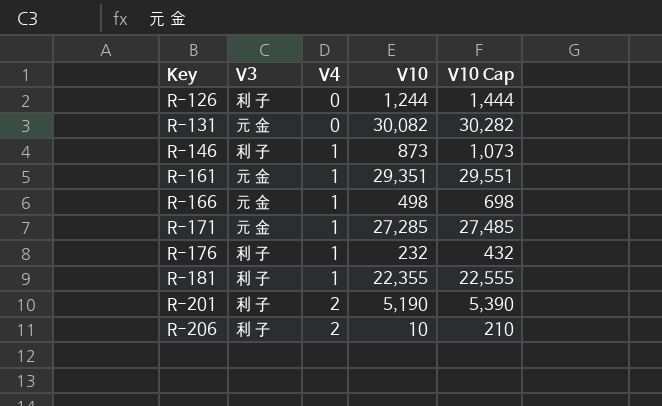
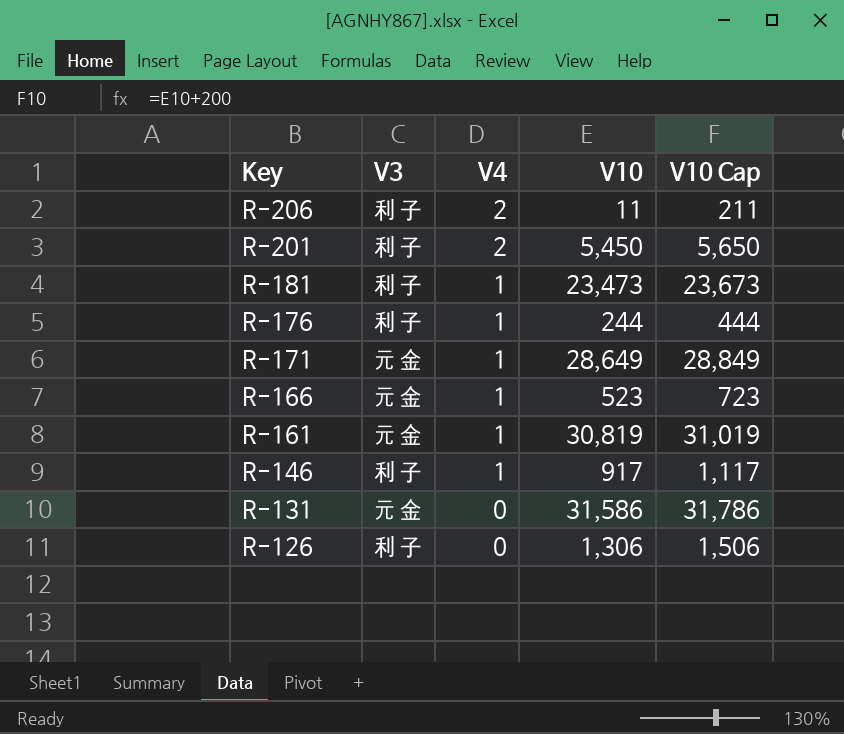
row order: Key ascending -> Key descending
R-206 | V10: 10 -> 11
R-206 | V10 Cap: 210 -> 211
R-201 | V10: 5,190 -> 5,450
R-201 | V10 Cap: 5,390 -> 5,650
R-181 | V10: 22,355 -> 23,473
R-181 | V10 Cap: 22,555 -> 23,673
R-176 | V10: 232 -> 244
R-176 | V10 Cap: 432 -> 444
R-171 | V10: 27,285 -> 28,649
R-171 | V10 Cap: 27,485 -> 28,849
R-166 | V10: 498 -> 523
R-166 | V10 Cap: 698 -> 723
R-161 | V10: 29,351 -> 30,819
R-161 | V10 Cap: 29,551 -> 31,019
R-146 | V10: 873 -> 917
R-146 | V10 Cap: 1,073 -> 1,117
R-131 | V10: 30,082 -> 31,586
R-131 | V10 Cap: 30,282 -> 31,786
R-126 | V10: 1,244 -> 1,306
R-126 | V10 Cap: 1,444 -> 1,506

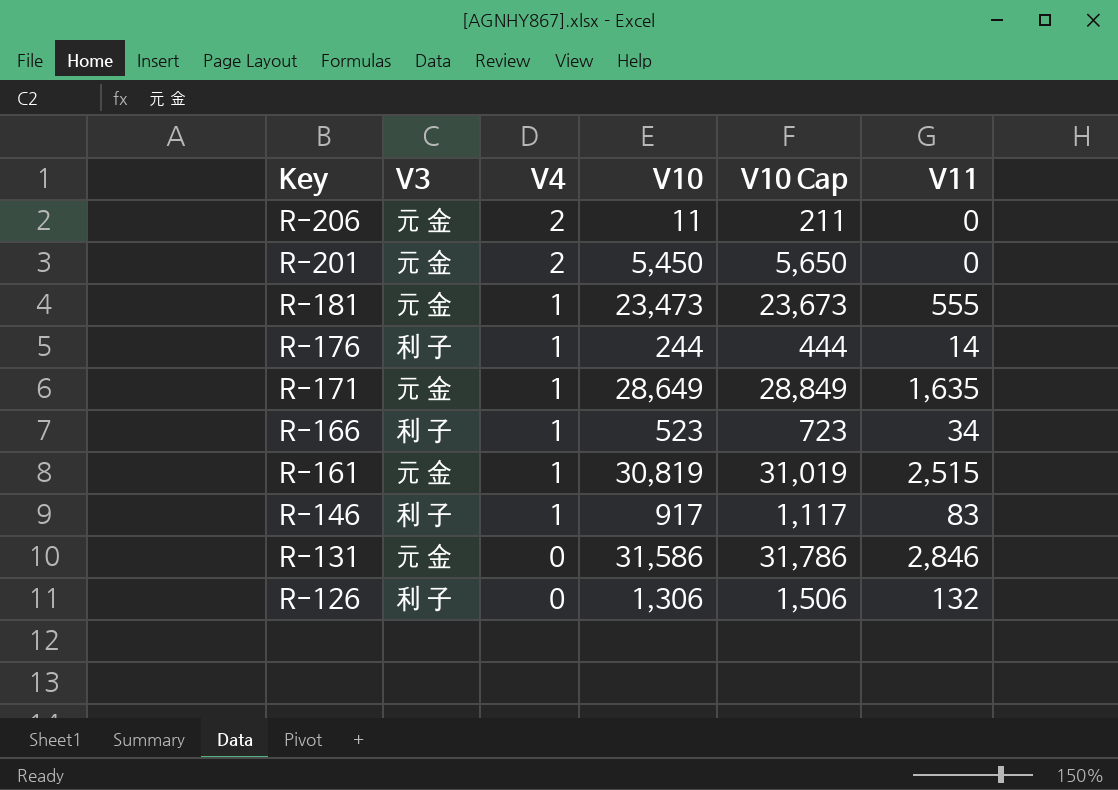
column V11 | position: none -> 6
R-206 | V3: 利 子 -> 元 金
R-201 | V3: 利 子 -> 元 金
R-181 | V3: 利 子 -> 元 金
R-166 | V3: 元 金 -> 利 子

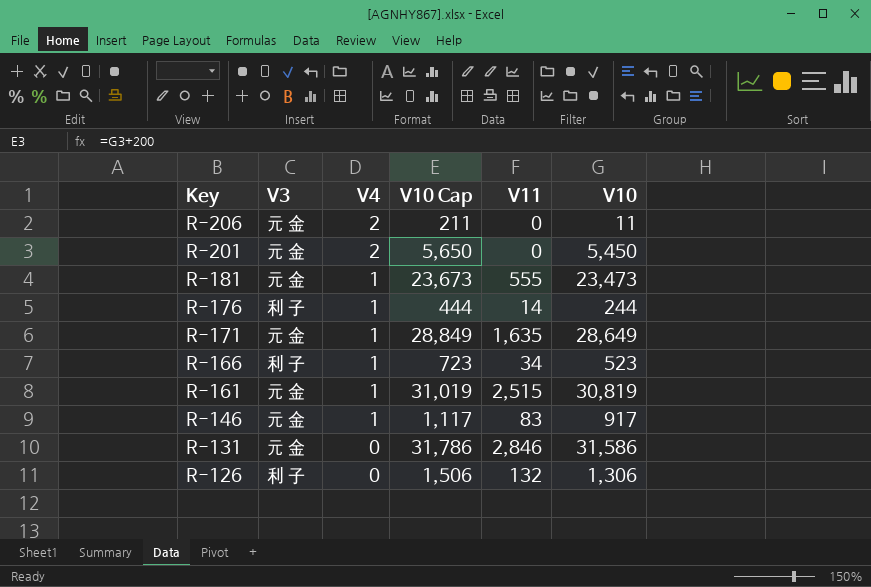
column V10 | position: 4 -> 6
R-146 | V3: 利 子 -> 元 金

